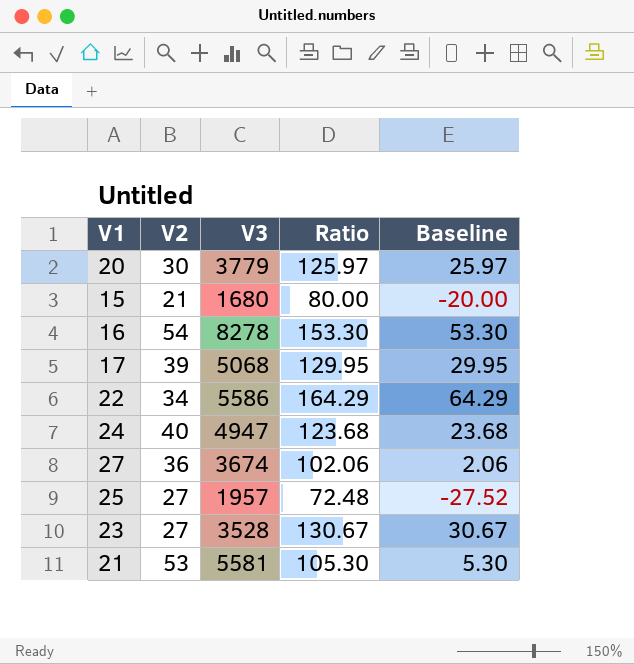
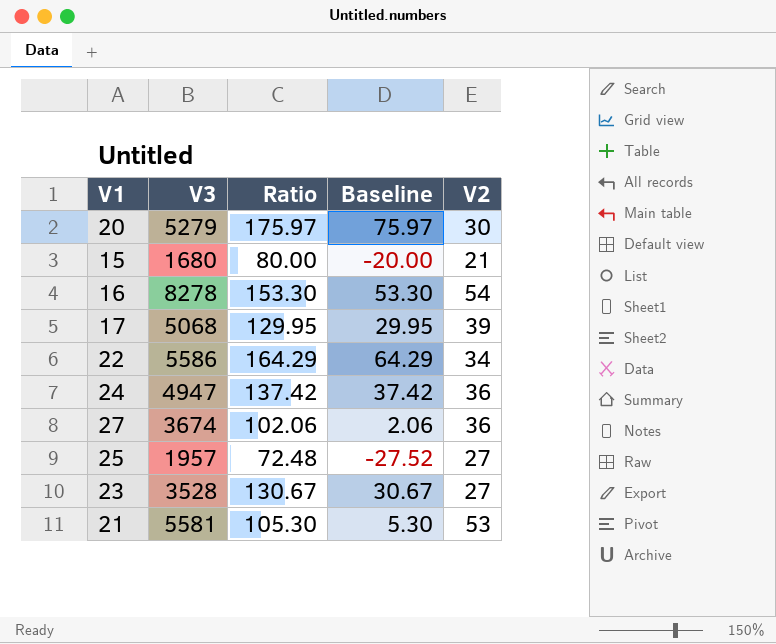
column V2 | position: 2 -> 5
20 | V3: 3779 -> 5279
20 | Ratio: 125.97 -> 175.97
20 | Baseline: 25.97 -> 75.97
24 | Ratio: 123.68 -> 137.42
24 | Baseline: 23.68 -> 37.42
24 | V2: 40 -> 36

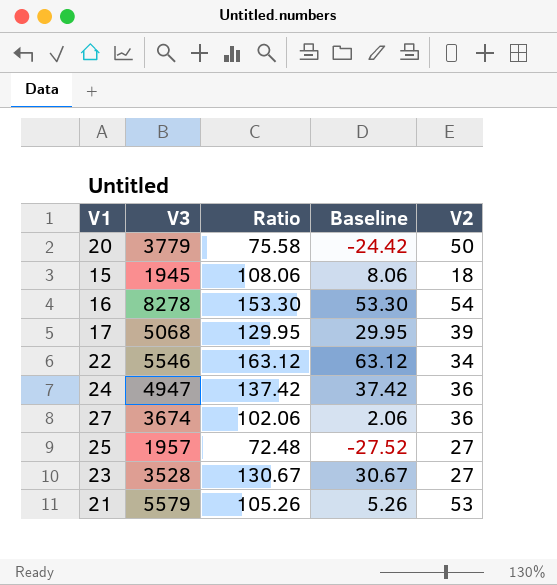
20 | V3: 5279 -> 3779
20 | Ratio: 175.97 -> 75.58
20 | Baseline: 75.97 -> -24.42
20 | V2: 30 -> 50
15 | V3: 1680 -> 1945
15 | Ratio: 80.00 -> 108.06
15 | Baseline: -20.00 -> 8.06
15 | V2: 21 -> 18
22 | V3: 5586 -> 5546
22 | Ratio: 164.29 -> 163.12
22 | Baseline: 64.29 -> 63.12
21 | V3: 5581 -> 5579
21 | Ratio: 105.30 -> 105.26
21 | Baseline: 5.30 -> 5.26

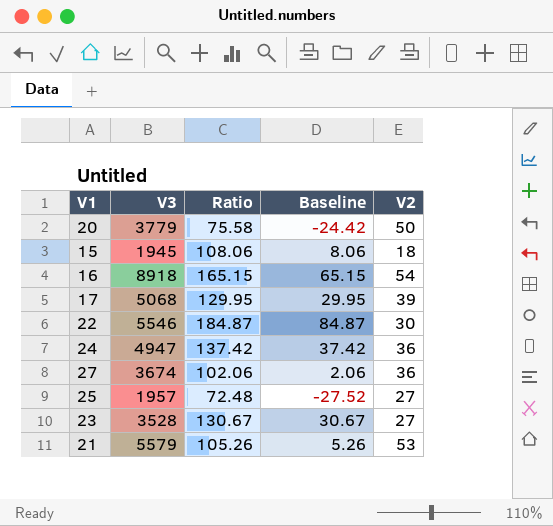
16 | V3: 8278 -> 8918
16 | Ratio: 153.30 -> 165.15
16 | Baseline: 53.30 -> 65.15
22 | Ratio: 163.12 -> 184.87
22 | Baseline: 63.12 -> 84.87
22 | V2: 34 -> 30

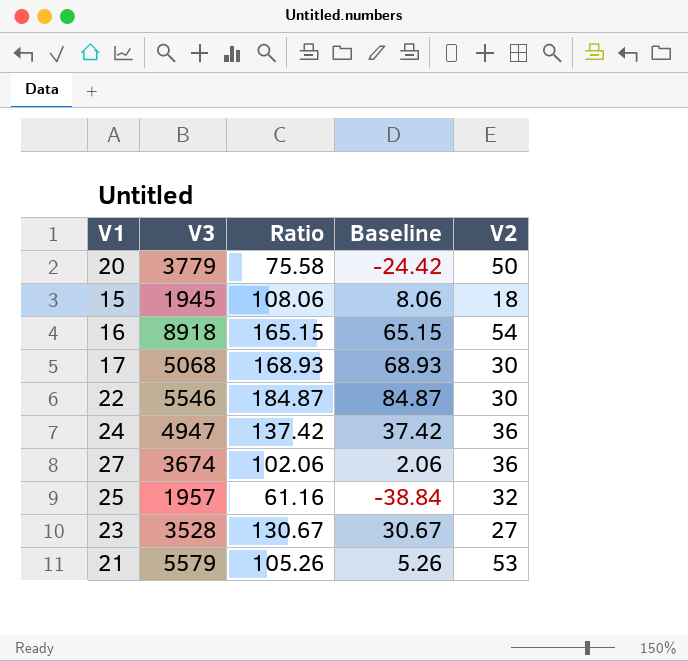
17 | Ratio: 129.95 -> 168.93
17 | Baseline: 29.95 -> 68.93
17 | V2: 39 -> 30
25 | Ratio: 72.48 -> 61.16
25 | Baseline: -27.52 -> -38.84
25 | V2: 27 -> 32

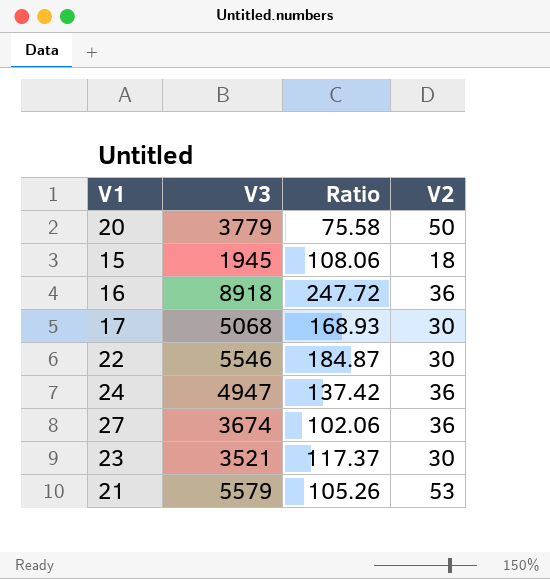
column Baseline | formula: [Ratio] - 100 -> none
row 25: 1957 | 61.16 | -38.84 | 32 -> none
16 | Ratio: 165.15 -> 247.72
16 | V2: 54 -> 36
23 | V3: 3528 -> 3521
23 | Ratio: 130.67 -> 117.37
23 | V2: 27 -> 30

